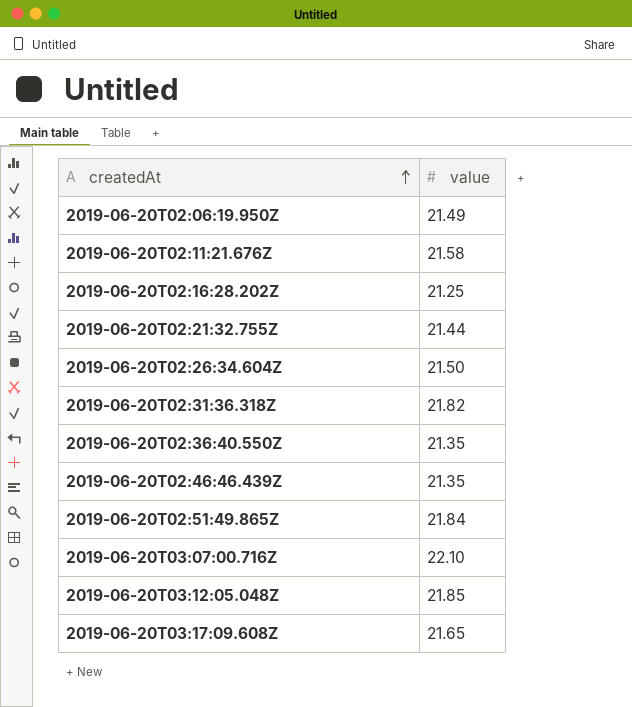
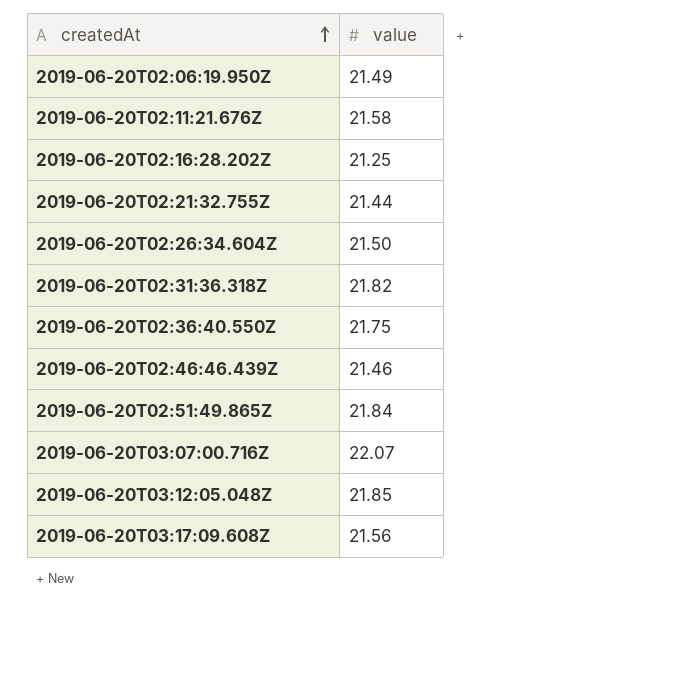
2019-06-20T02:36:40.550Z | value: 21.35 -> 21.75
2019-06-20T02:46:46.439Z | value: 21.35 -> 21.46
2019-06-20T03:07:00.716Z | value: 22.10 -> 22.07
2019-06-20T03:17:09.608Z | value: 21.65 -> 21.56

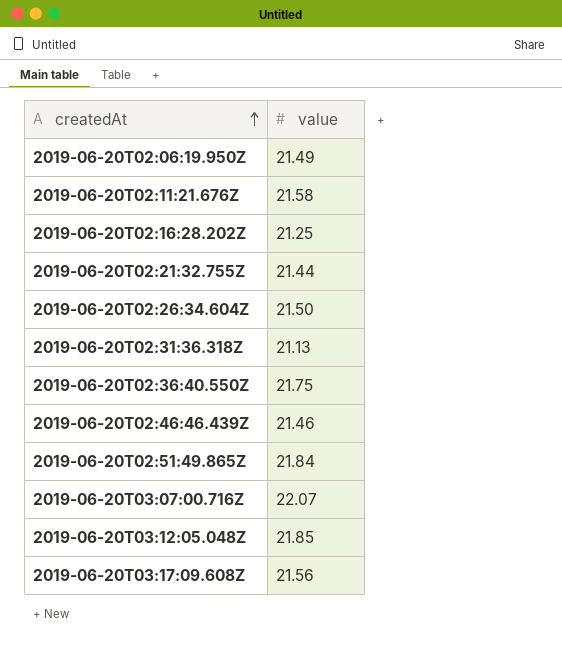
2019-06-20T02:31:36.318Z | value: 21.82 -> 21.13

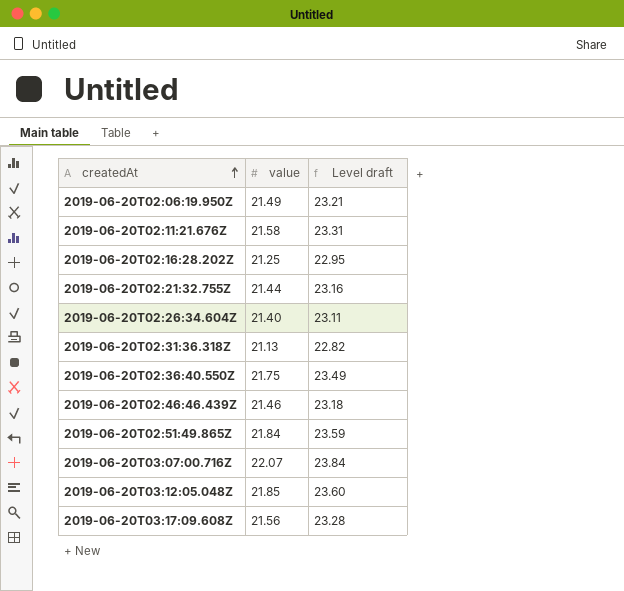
column Level draft | formula: none -> [value] * 1.08
2019-06-20T02:26:34.604Z | value: 21.50 -> 21.40

